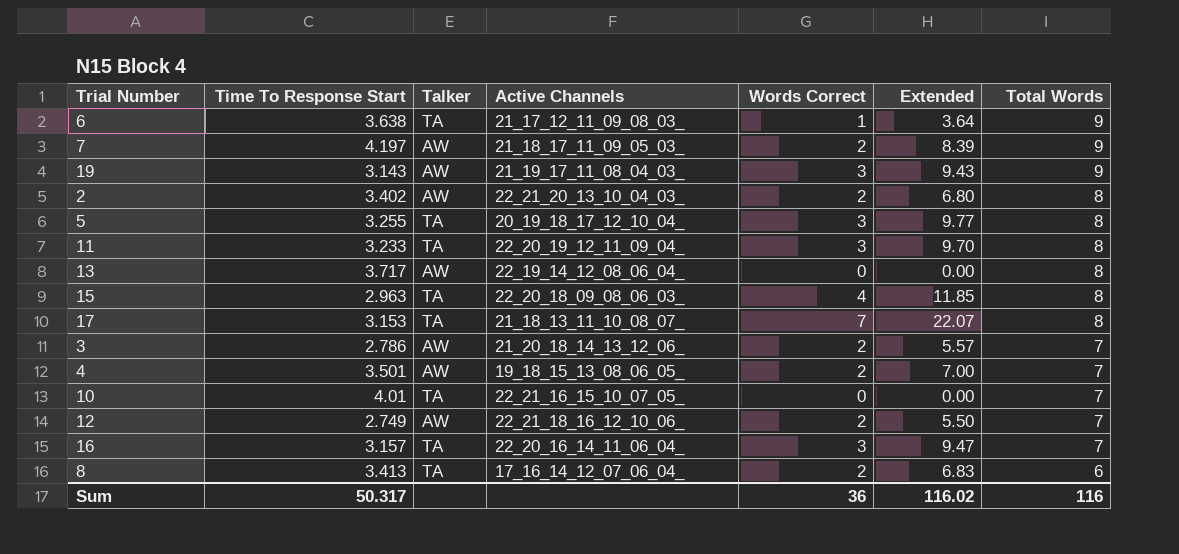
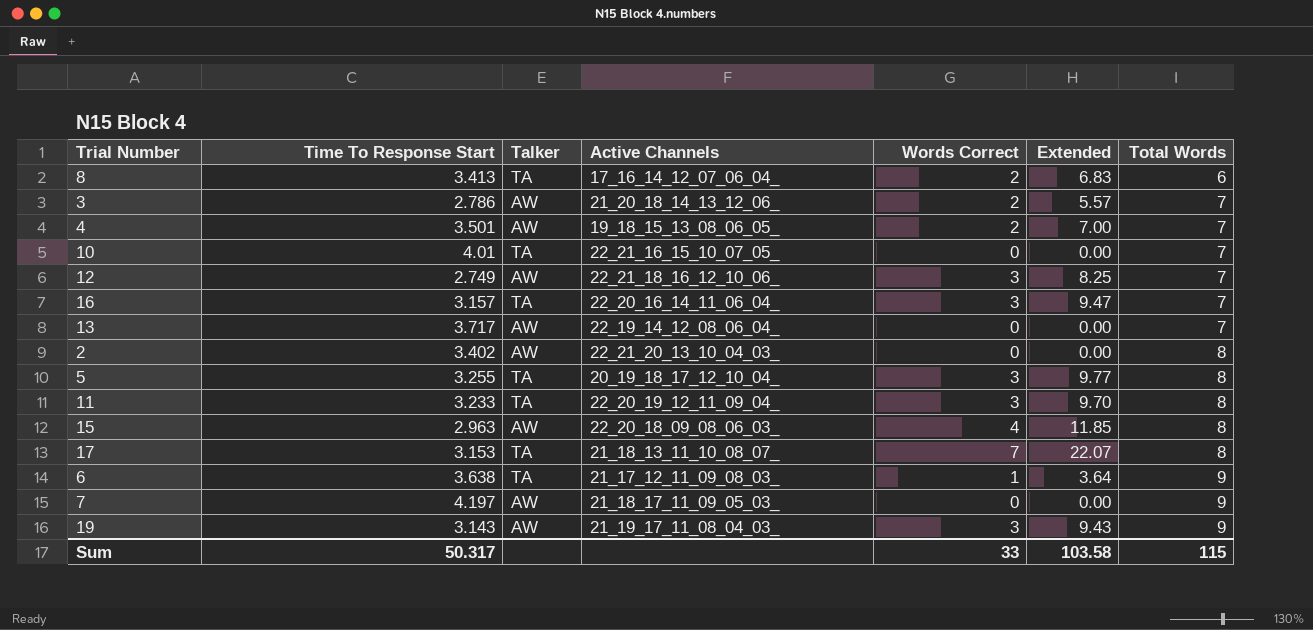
row order: Total Words descending -> Total Words ascending
12 | Words Correct: 2 -> 3
12 | Extended: 5.50 -> 8.25
13 | Total Words: 8 -> 7
2 | Words Correct: 2 -> 0
2 | Extended: 6.80 -> 0.00
15 | Talker: TA -> AW
7 | Words Correct: 2 -> 0
7 | Extended: 8.39 -> 0.00
Sum | Words Correct: 36 -> 33
Sum | Extended: 116.02 -> 103.58
Sum | Total Words: 116 -> 115

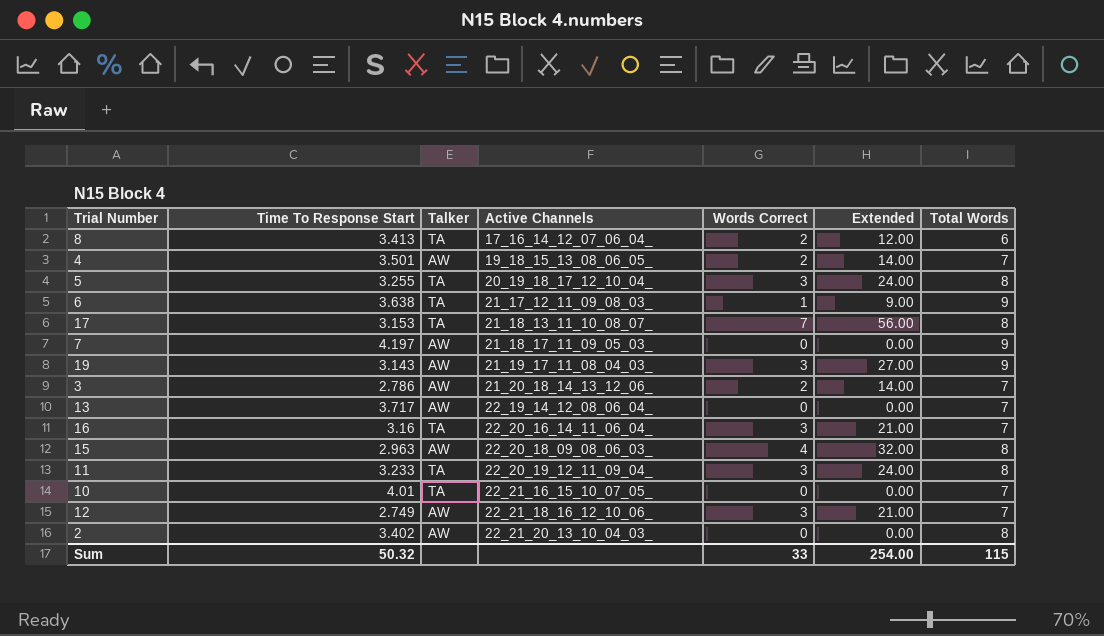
row order: Total Words ascending -> Active Channels ascending
column Extended | formula: [Time To Response Start] * [Words Correct] -> [Words Correct] * [Total Words]
16 | Time To Response Start: 3.157 -> 3.16
Sum | Time To Response Start: 50.317 -> 50.32
Sum | Extended: 103.58 -> 254.00

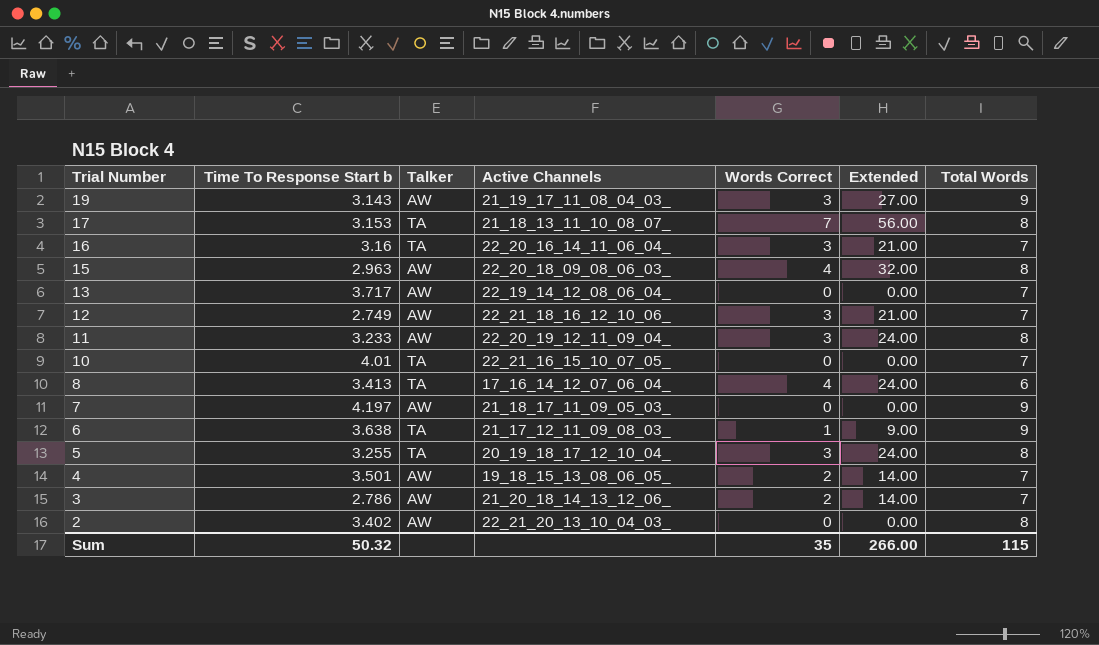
row order: Active Channels ascending -> Trial Number descending
column name: Time To Response Start -> Time To Response Start b
11 | Talker: TA -> AW
8 | Words Correct: 2 -> 4
8 | Extended: 12.00 -> 24.00
Sum | Words Correct: 33 -> 35
Sum | Extended: 254.00 -> 266.00

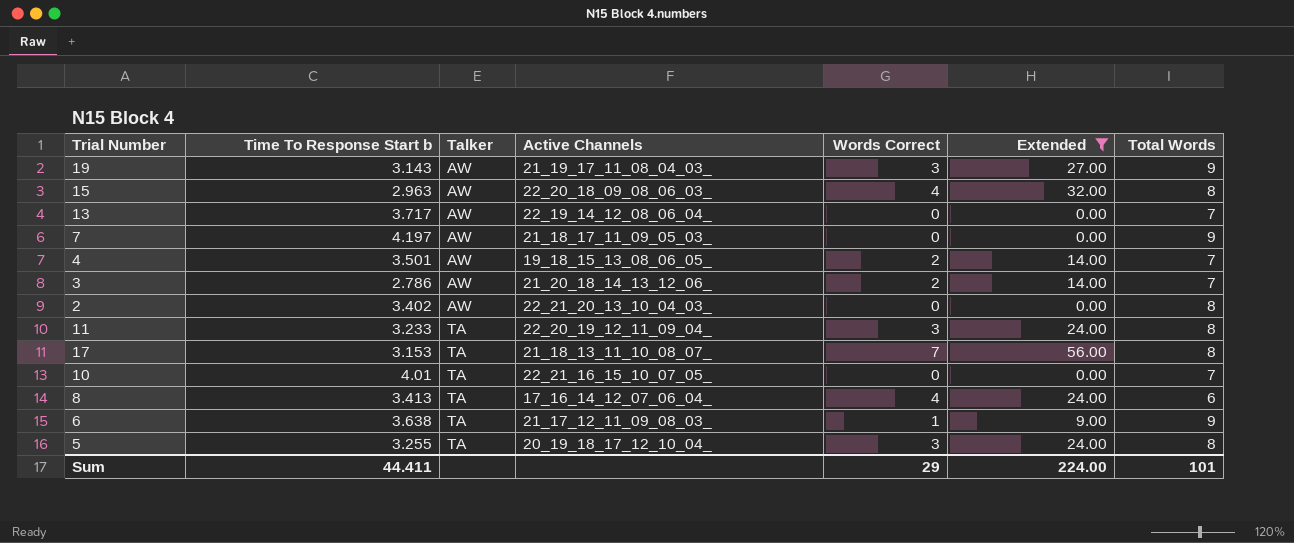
filter: none -> Extended != 21.00
row order: Trial Number descending -> Talker ascending
11 | Talker: AW -> TA
Sum | Time To Response Start b: 50.32 -> 44.411
Sum | Words Correct: 35 -> 29
Sum | Extended: 266.00 -> 224.00
Sum | Total Words: 115 -> 101

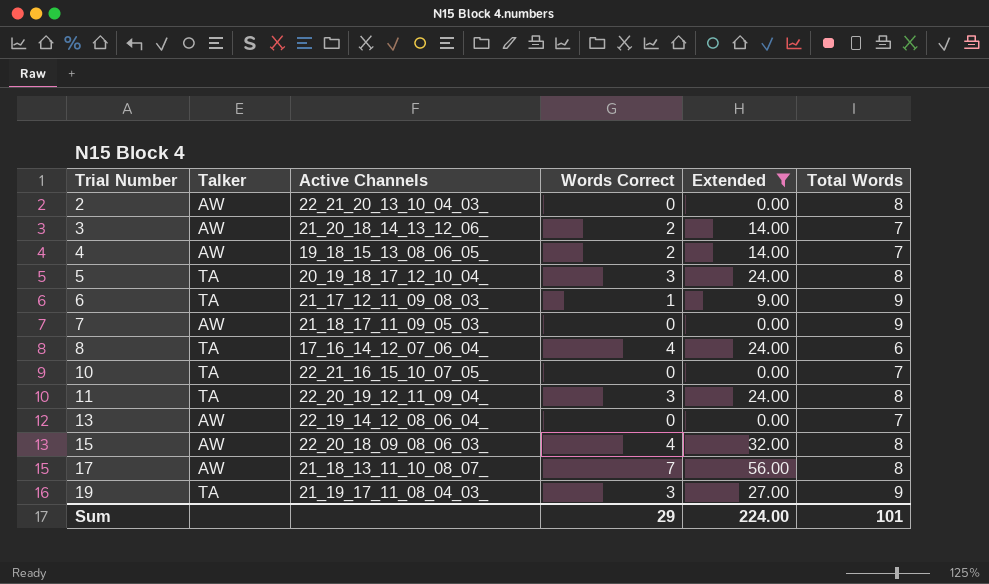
row order: Talker ascending -> Trial Number ascending
column Time To Response Start b | position: 2 -> none
17 | Talker: TA -> AW
19 | Talker: AW -> TA

